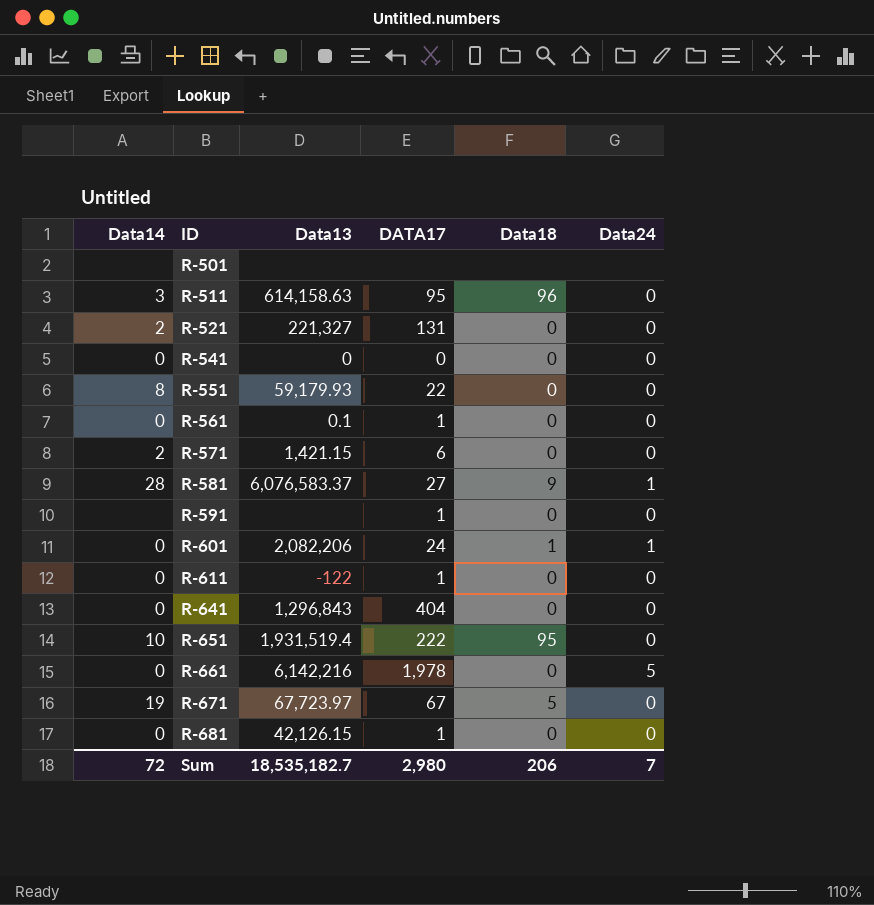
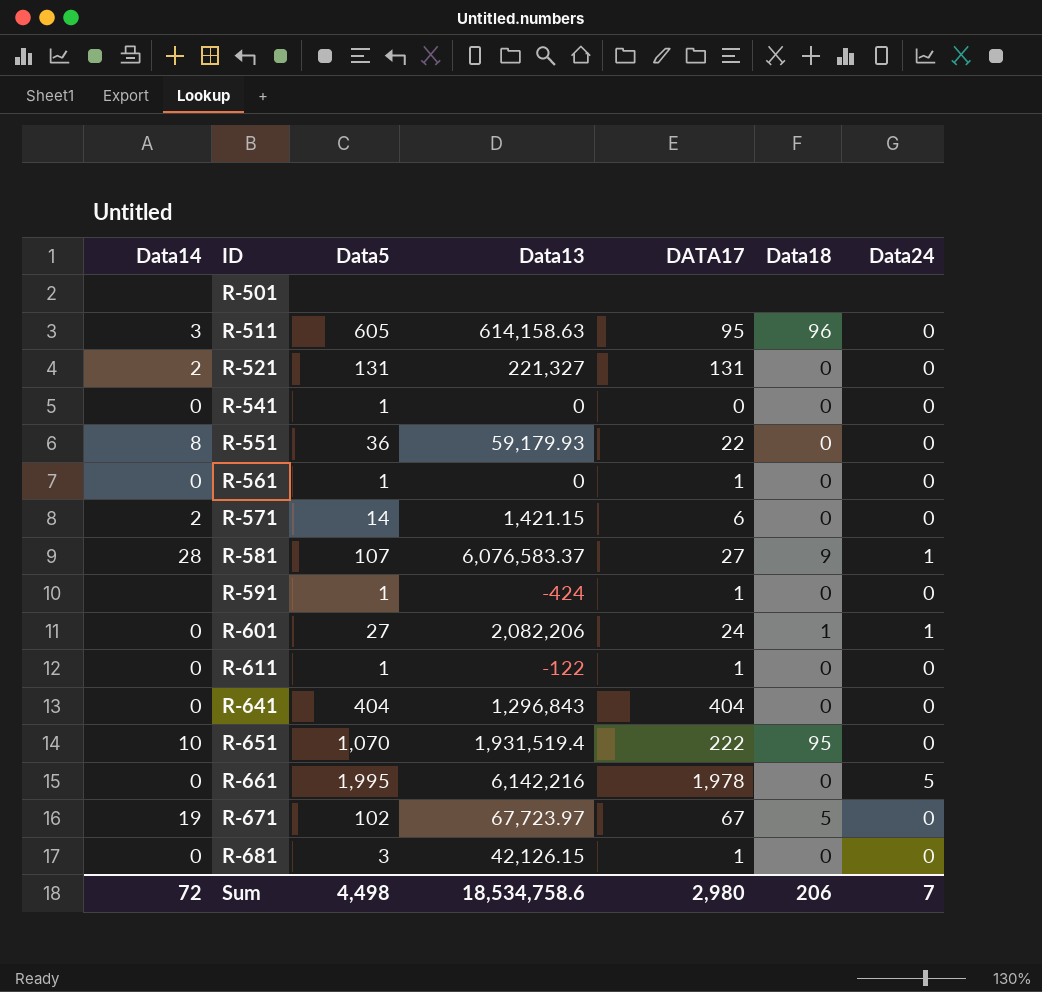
column Data5 | position: none -> 3
R-561 | Data13: 0.1 -> 0
R-591 | Data13: none -> -424
Sum | Data13: 18,535,182.7 -> 18,534,758.6

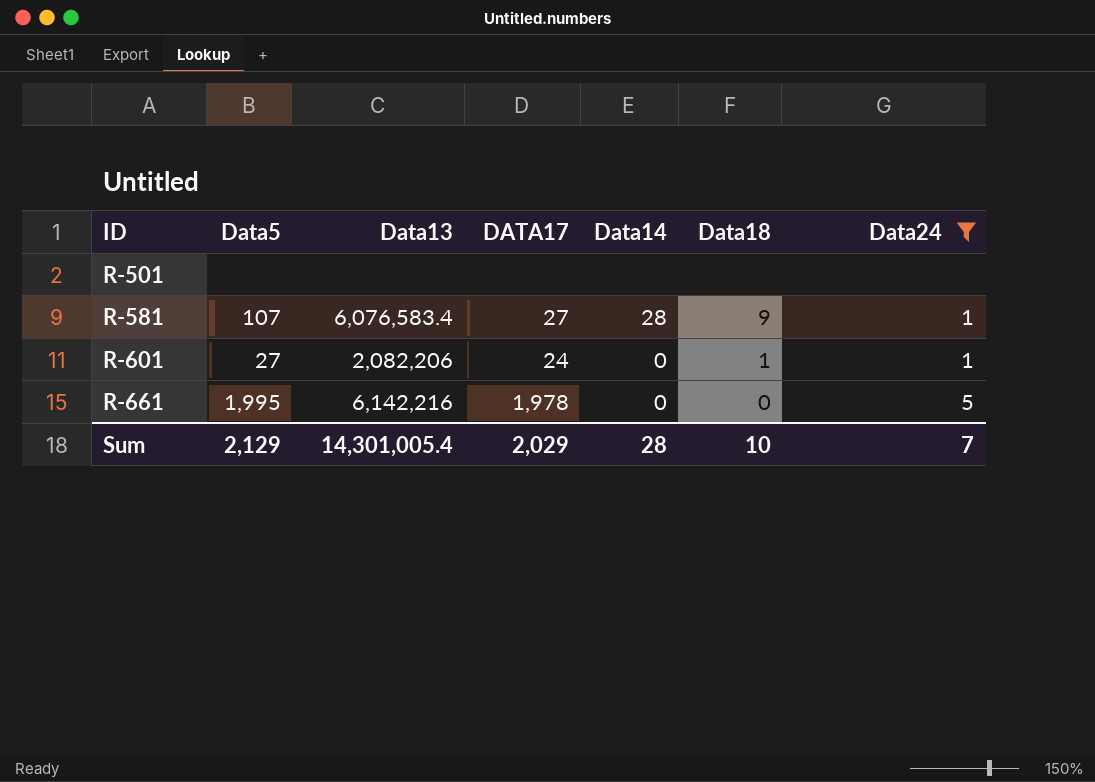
filter: none -> Data24 != 0
column Data14 | position: 1 -> 5
R-581 | Data13: 6,076,583.37 -> 6,076,583.4
Sum | Data5: 4,498 -> 2,129
Sum | Data13: 18,534,758.6 -> 14,301,005.4
Sum | DATA17: 2,980 -> 2,029
Sum | Data14: 72 -> 28
Sum | Data18: 206 -> 10

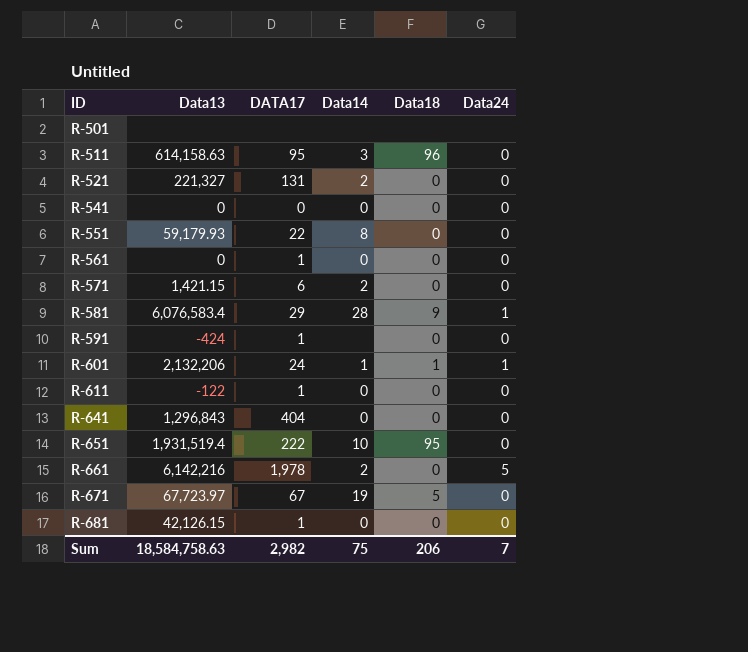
filter: Data24 != 0 -> none
column Data5 | position: 2 -> none
R-581 | DATA17: 27 -> 29
R-601 | Data13: 2,082,206 -> 2,132,206
R-601 | Data14: 0 -> 1
R-661 | Data14: 0 -> 2
Sum | Data13: 14,301,005.4 -> 18,584,758.63
Sum | DATA17: 2,029 -> 2,982
Sum | Data14: 28 -> 75
Sum | Data18: 10 -> 206

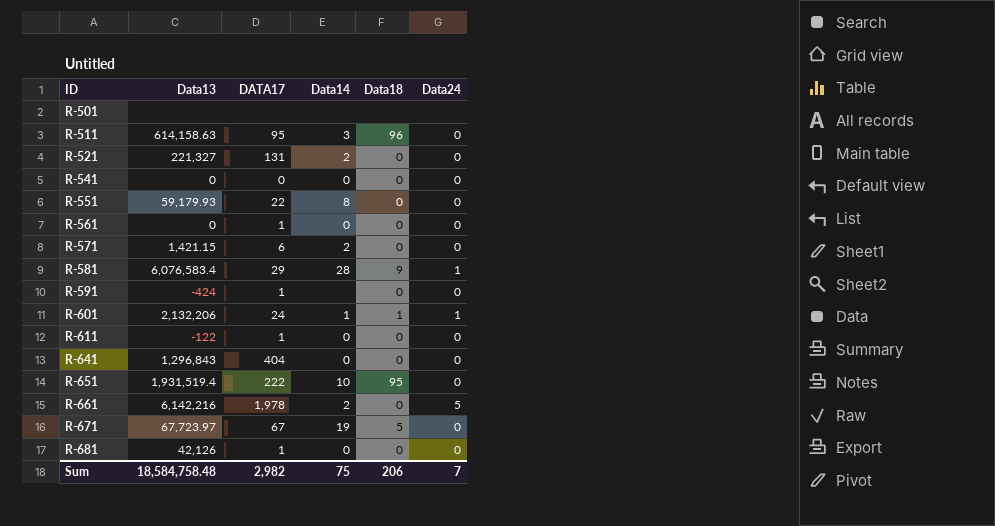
R-681 | Data13: 42,126.15 -> 42,126
Sum | Data13: 18,584,758.63 -> 18,584,758.48

